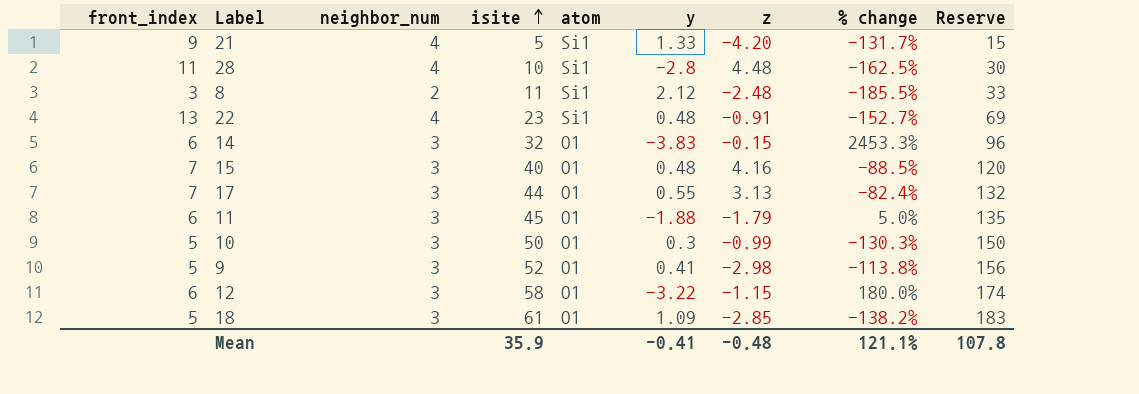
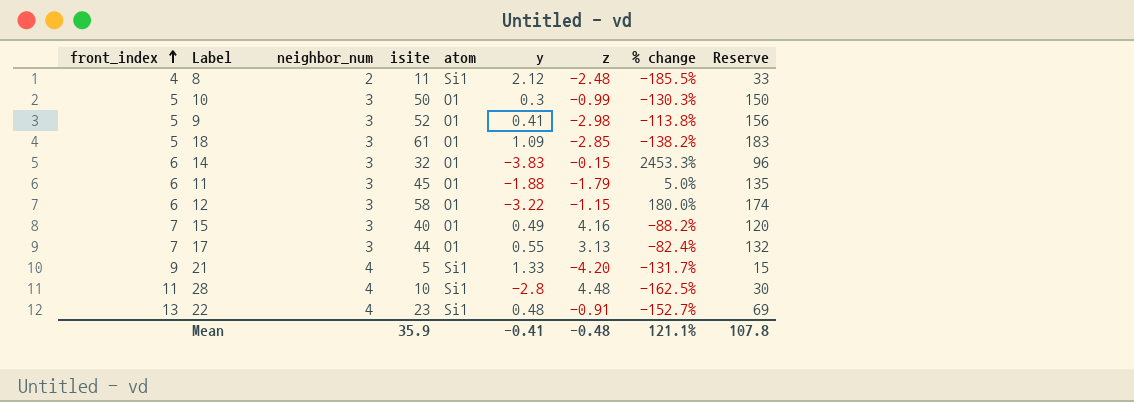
row order: isite ascending -> front_index ascending
8 | front_index: 3 -> 4
15 | y: 0.48 -> 0.49
15 | % change: -88.5% -> -88.2%

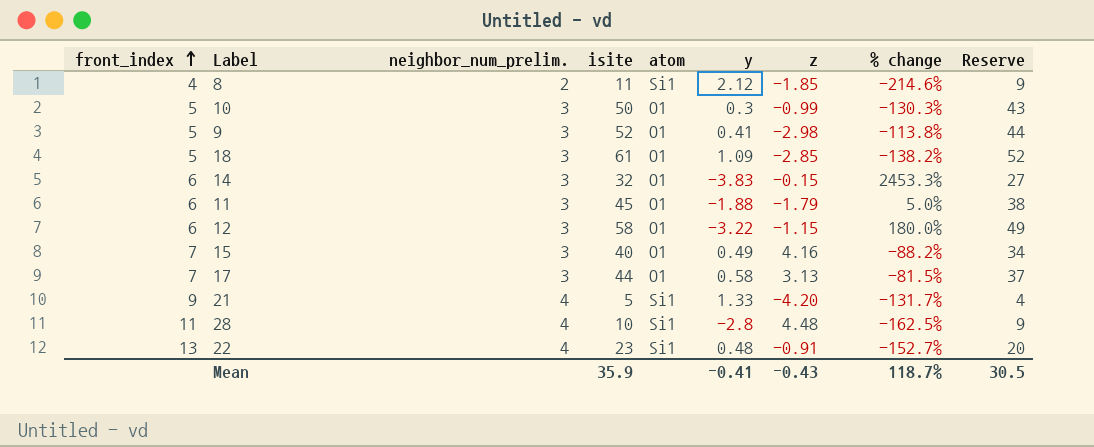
column name: neighbor_num -> neighbor_num_prelim.
column Reserve | formula: [isite] * 3 -> [isite] * 0.85
8 | z: -2.48 -> -1.85
8 | % change: -185.5% -> -214.6%
17 | y: 0.55 -> 0.58
17 | % change: -82.4% -> -81.5%
Mean | z: -0.48 -> -0.43
Mean | % change: 121.1% -> 118.7%
Mean | Reserve: 107.8 -> 30.5

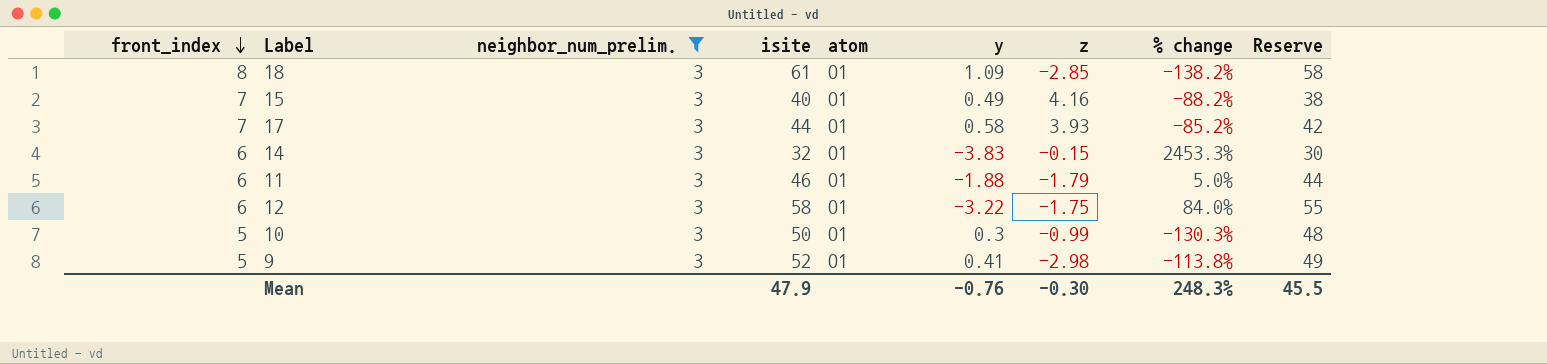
filter: none -> neighbor_num_prelim. = 3
row order: front_index ascending -> front_index descending
column Reserve | formula: [isite] * 0.85 -> [isite] * 0.95
18 | front_index: 5 -> 8
17 | z: 3.13 -> 3.93
17 | % change: -81.5% -> -85.2%
11 | isite: 45 -> 46
12 | z: -1.15 -> -1.75
12 | % change: 180.0% -> 84.0%
Mean | isite: 35.9 -> 47.9
Mean | y: -0.41 -> -0.76
Mean | z: -0.43 -> -0.30
Mean | % change: 118.7% -> 248.3%
Mean | Reserve: 30.5 -> 45.5

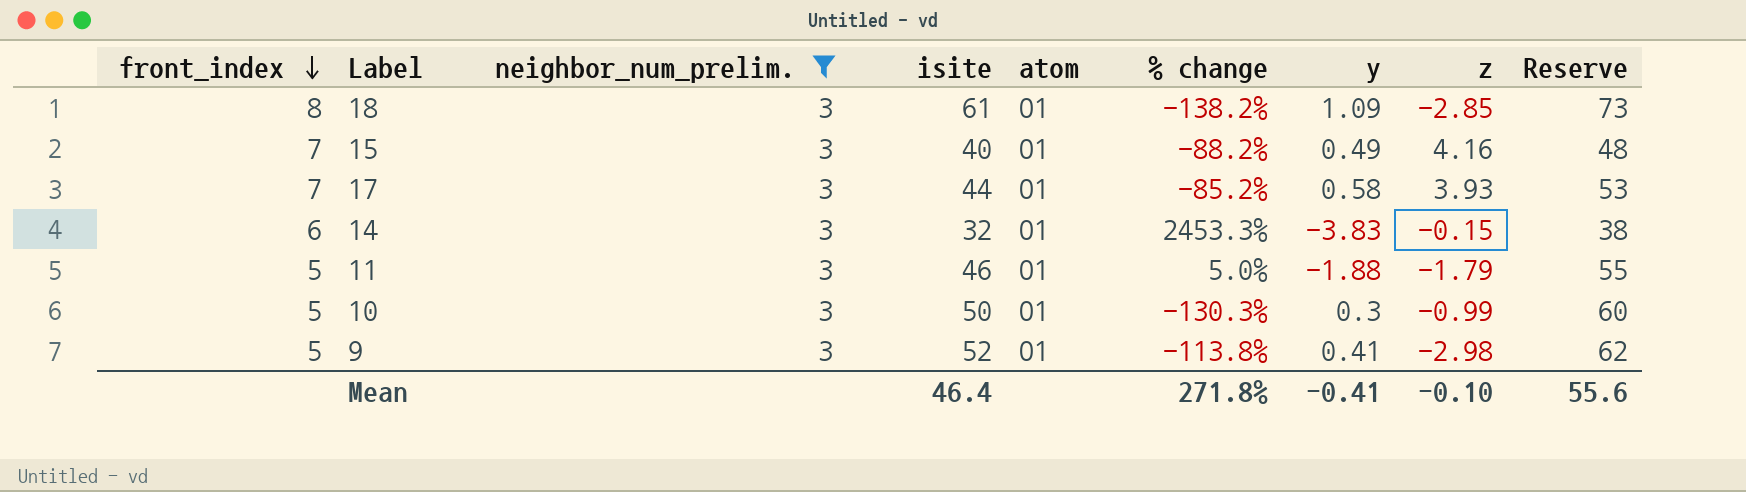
column % change | position: 8 -> 6
column Reserve | formula: [isite] * 0.95 -> [isite] * 1.2
row 12: 6 | 3 | 58 | O1 | -3.22 | -1.75 | 84.0% | 55 -> none
11 | front_index: 6 -> 5
Mean | isite: 47.9 -> 46.4
Mean | % change: 248.3% -> 271.8%
Mean | y: -0.76 -> -0.41
Mean | z: -0.30 -> -0.10
Mean | Reserve: 45.5 -> 55.6

